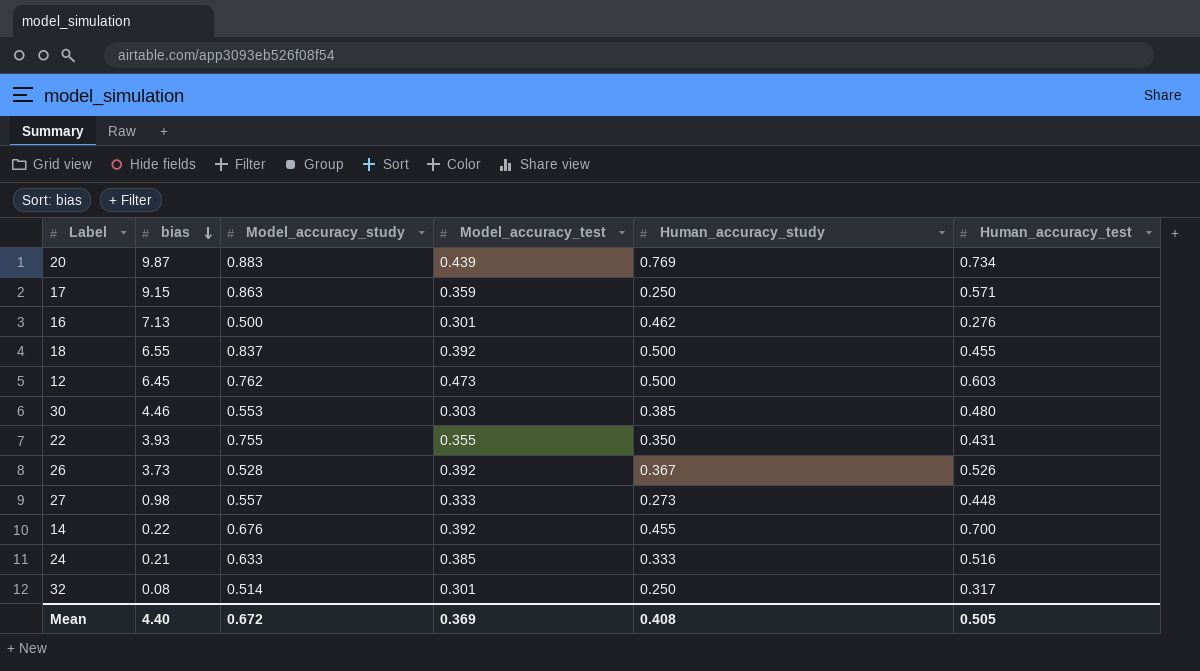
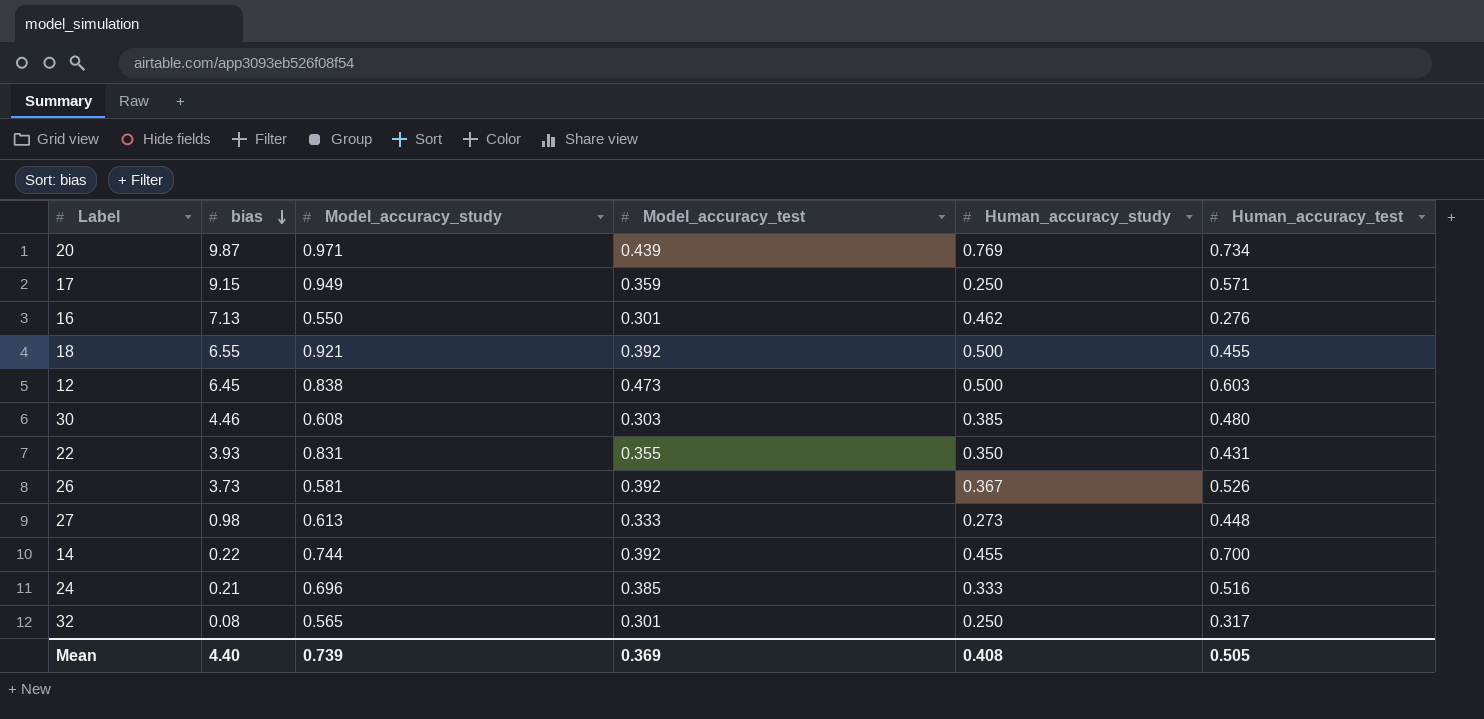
20 | Model_accuracy_study: 0.883 -> 0.971
17 | Model_accuracy_study: 0.863 -> 0.949
16 | Model_accuracy_study: 0.500 -> 0.550
18 | Model_accuracy_study: 0.837 -> 0.921
12 | Model_accuracy_study: 0.762 -> 0.838
30 | Model_accuracy_study: 0.553 -> 0.608
22 | Model_accuracy_study: 0.755 -> 0.831
26 | Model_accuracy_study: 0.528 -> 0.581
27 | Model_accuracy_study: 0.557 -> 0.613
14 | Model_accuracy_study: 0.676 -> 0.744
24 | Model_accuracy_study: 0.633 -> 0.696
32 | Model_accuracy_study: 0.514 -> 0.565
Mean | Model_accuracy_study: 0.672 -> 0.739

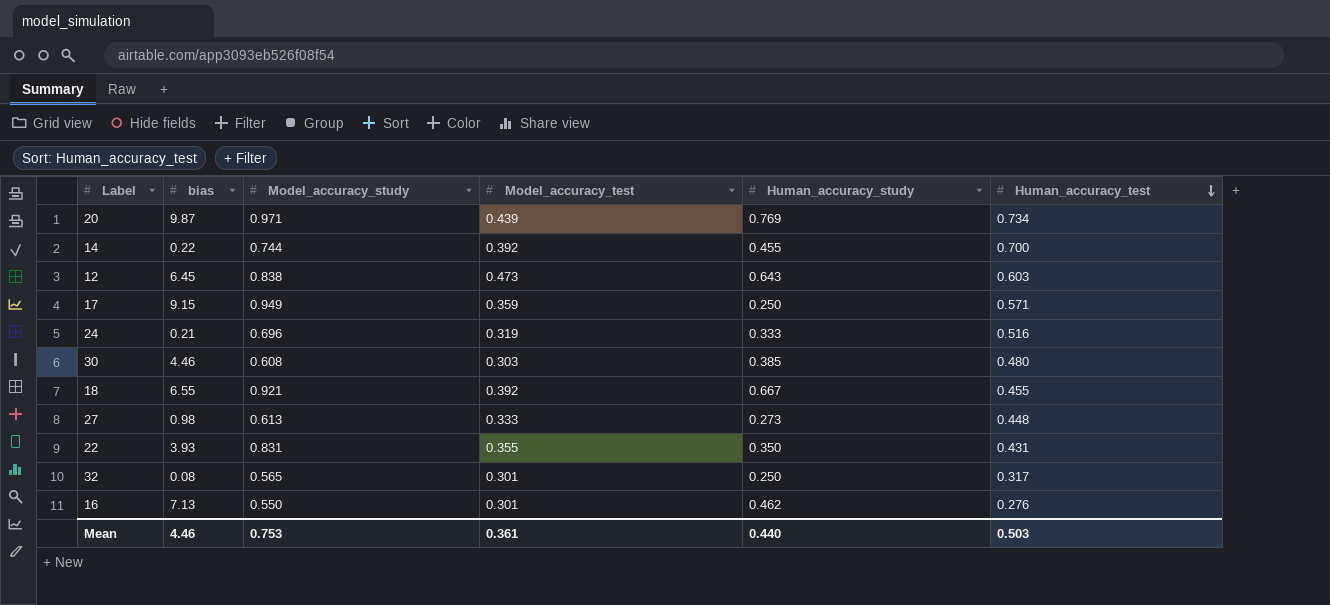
row order: bias descending -> Human_accuracy_test descending
row 26: 3.73 | 0.581 | 0.392 | 0.367 | 0.526 -> none
12 | Human_accuracy_study: 0.500 -> 0.643
24 | Model_accuracy_test: 0.385 -> 0.319
18 | Human_accuracy_study: 0.500 -> 0.667
Mean | bias: 4.40 -> 4.46
Mean | Model_accuracy_study: 0.739 -> 0.753
Mean | Model_accuracy_test: 0.369 -> 0.361
Mean | Human_accuracy_study: 0.408 -> 0.440
Mean | Human_accuracy_test: 0.505 -> 0.503

